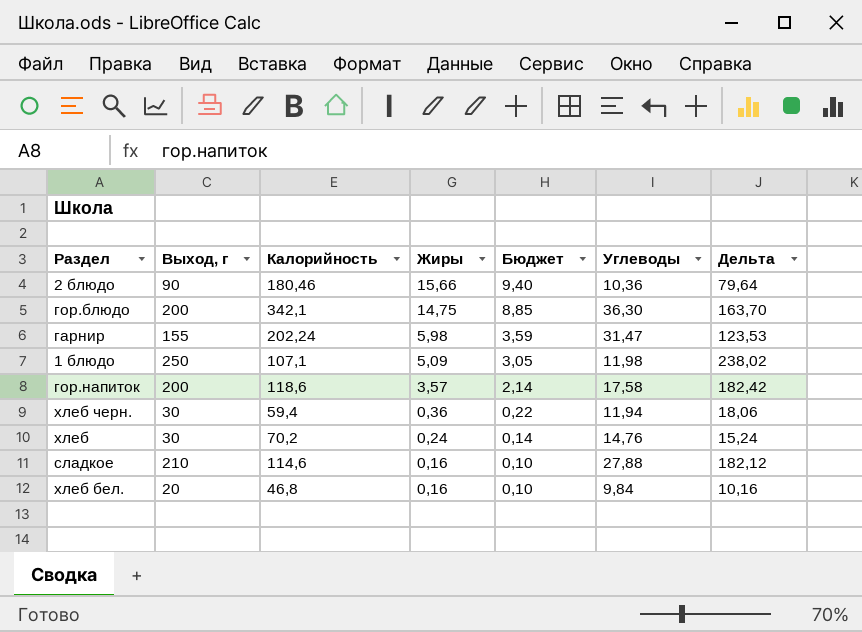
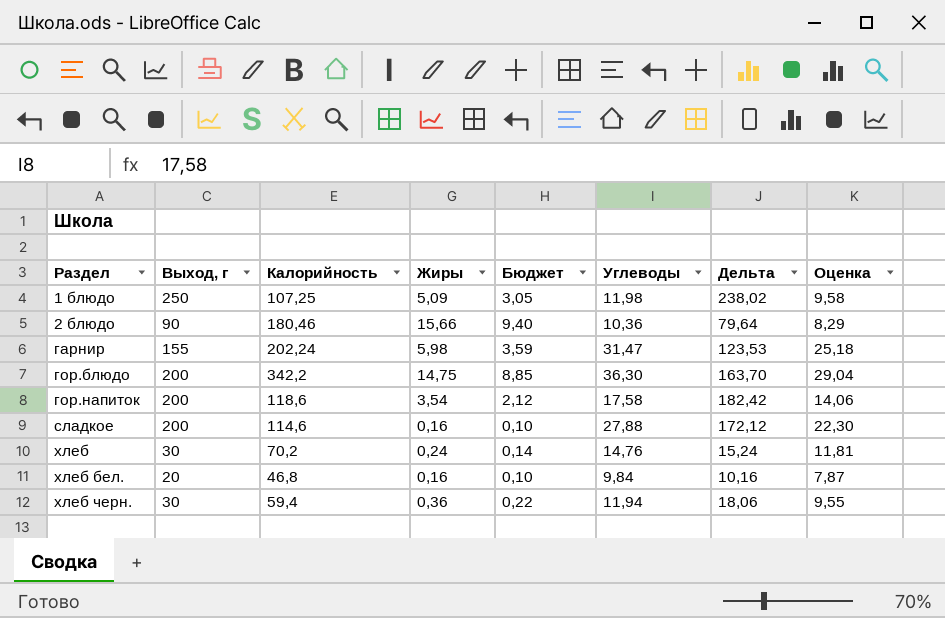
row order: Жиры descending -> Раздел ascending
column Оценка | formula: none -> [Углеводы] * 0,8
1 блюдо | Калорийность: 107,1 -> 107,25
гор.блюдо | Калорийность: 342,1 -> 342,2
гор.напиток | Жиры: 3,57 -> 3,54
гор.напиток | Бюджет: 2,14 -> 2,12
сладкое | Выход, г: 210 -> 200
сладкое | Дельта: 182,12 -> 172,12

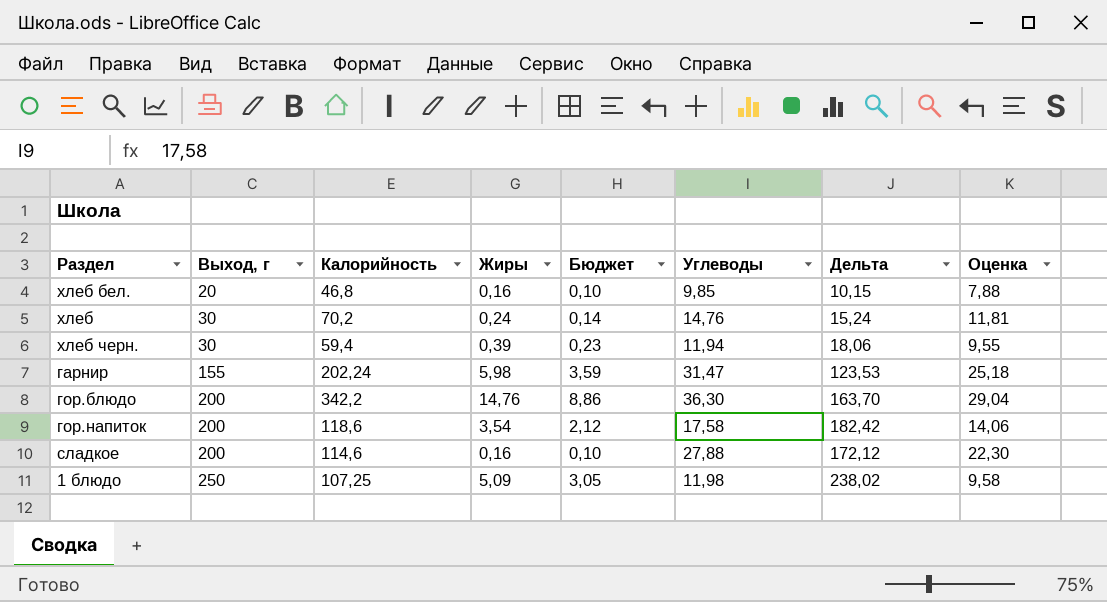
row order: Раздел ascending -> Выход, г ascending
row 2 блюдо: 90 | 180,46 | 15,66 | 9,40 | 10,36 | 79,64 | 8,29 -> none
хлеб бел. | Углеводы: 9,84 -> 9,85
хлеб бел. | Дельта: 10,16 -> 10,15
хлеб бел. | Оценка: 7,87 -> 7,88
хлеб черн. | Жиры: 0,36 -> 0,39
хлеб черн. | Бюджет: 0,22 -> 0,23
гор.блюдо | Жиры: 14,75 -> 14,76
гор.блюдо | Бюджет: 8,85 -> 8,86

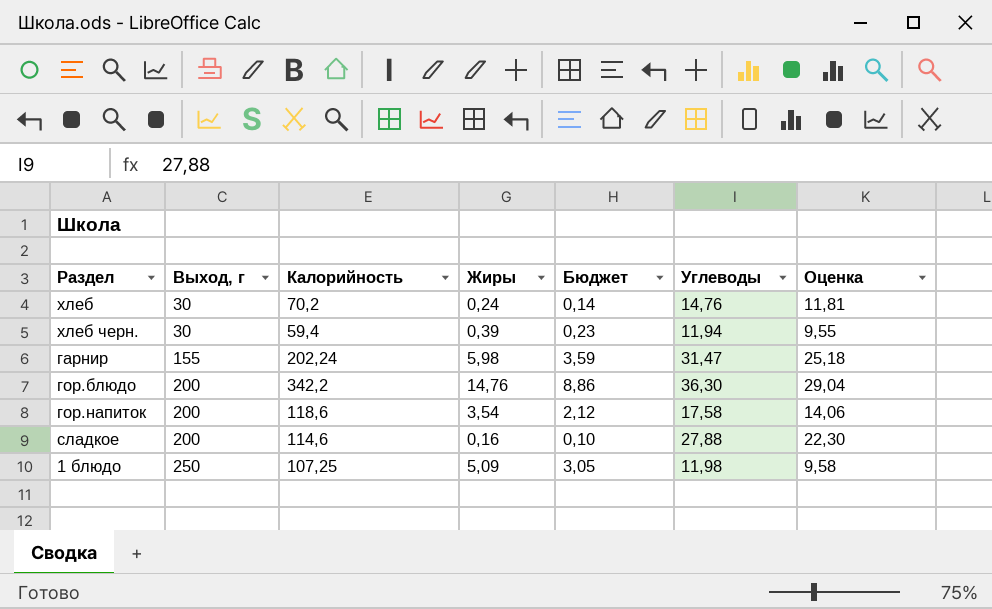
column Дельта | formula: [Выход, г] - [Углеводы] -> none
row хлеб бел.: 20 | 46,8 | 0,16 | 0,10 | 9,85 | 10,15 | 7,88 -> none

